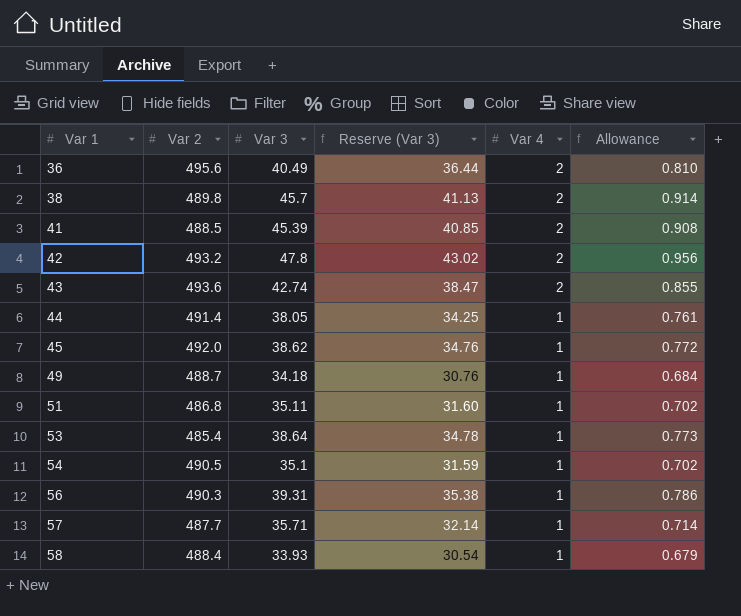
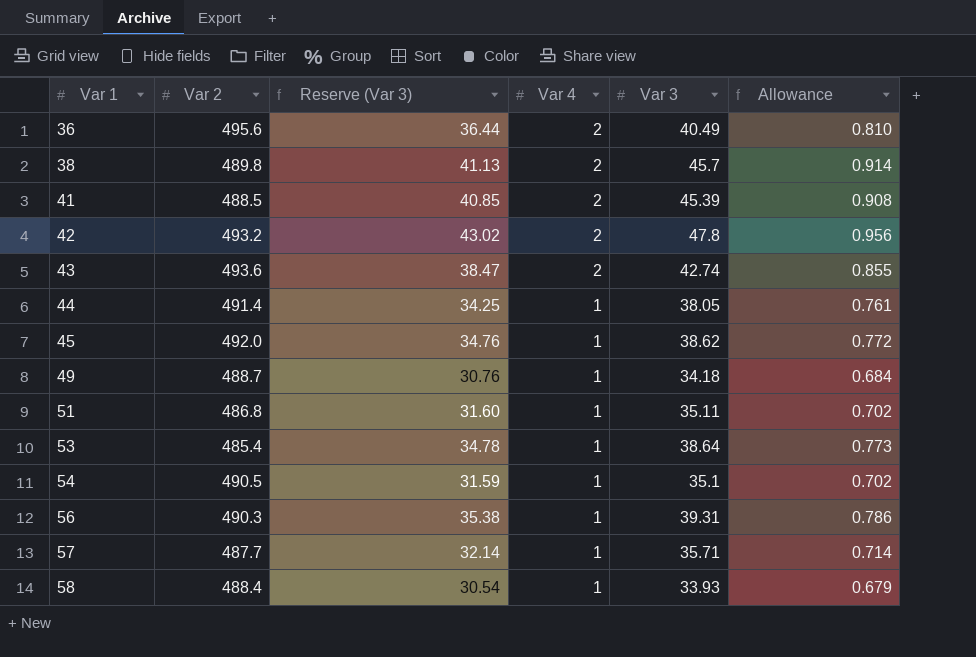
column Var 3 | position: 3 -> 5

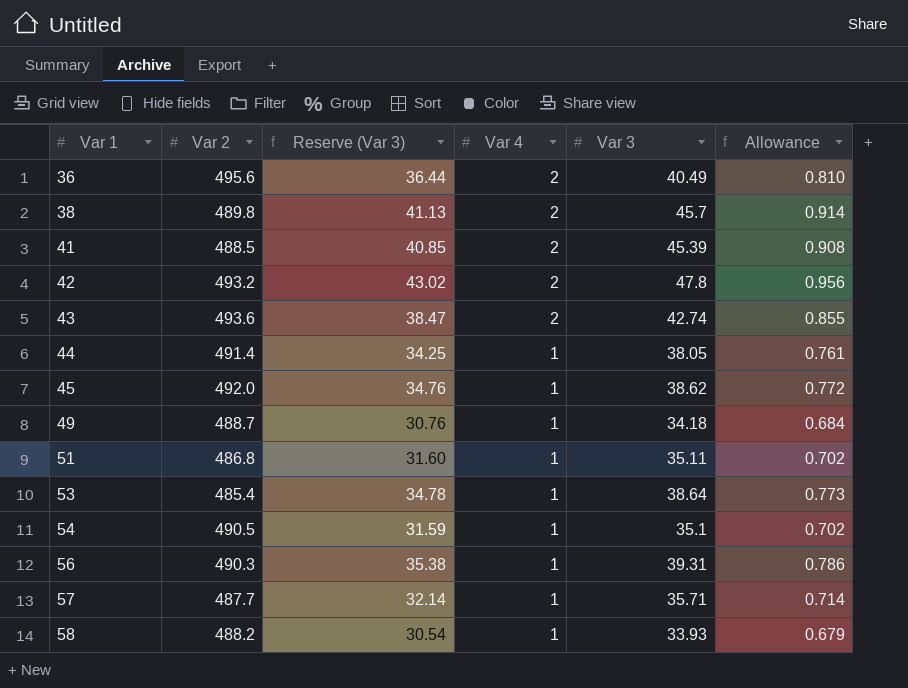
58 | Var 2: 488.4 -> 488.2

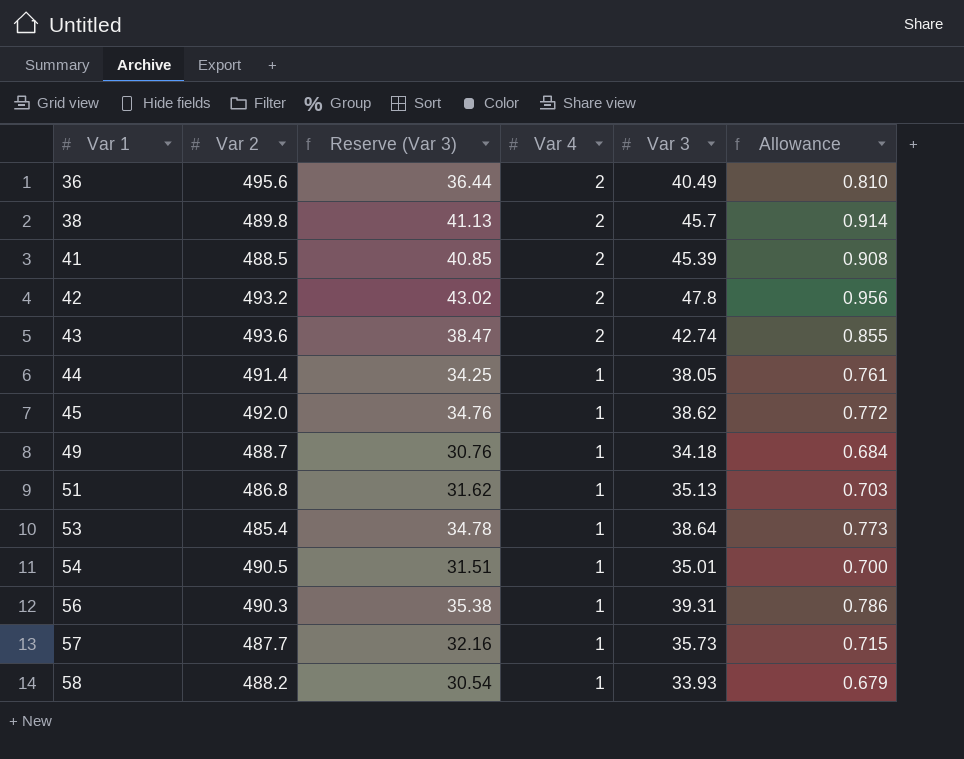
51 | Reserve (Var 3): 31.60 -> 31.62
51 | Var 3: 35.11 -> 35.13
51 | Allowance: 0.702 -> 0.703
54 | Reserve (Var 3): 31.59 -> 31.51
54 | Var 3: 35.1 -> 35.01
54 | Allowance: 0.702 -> 0.700
57 | Reserve (Var 3): 32.14 -> 32.16
57 | Var 3: 35.71 -> 35.73
57 | Allowance: 0.714 -> 0.715

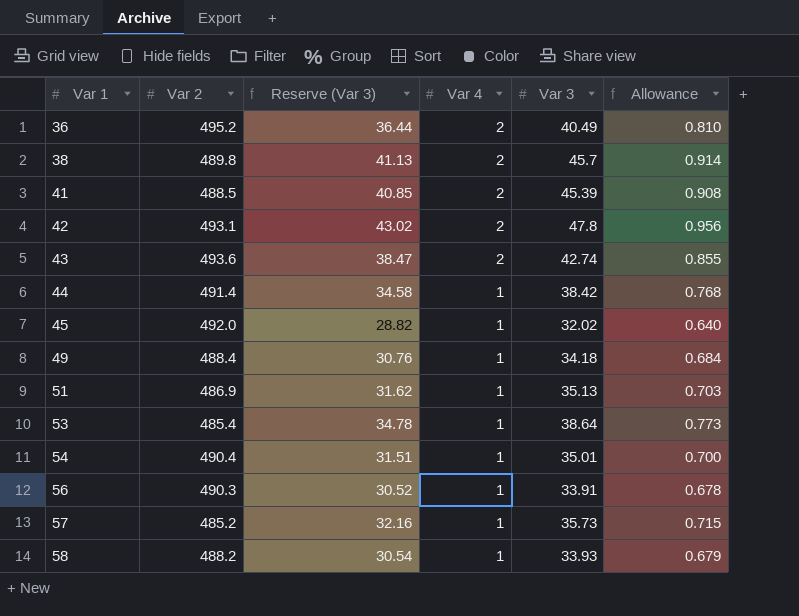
36 | Var 2: 495.6 -> 495.2
42 | Var 2: 493.2 -> 493.1
44 | Reserve (Var 3): 34.25 -> 34.58
44 | Var 3: 38.05 -> 38.42
44 | Allowance: 0.761 -> 0.768
45 | Reserve (Var 3): 34.76 -> 28.82
45 | Var 3: 38.62 -> 32.02
45 | Allowance: 0.772 -> 0.640
49 | Var 2: 488.7 -> 488.4
51 | Var 2: 486.8 -> 486.9
54 | Var 2: 490.5 -> 490.4
56 | Reserve (Var 3): 35.38 -> 30.52
56 | Var 3: 39.31 -> 33.91
56 | Allowance: 0.786 -> 0.678
57 | Var 2: 487.7 -> 485.2

